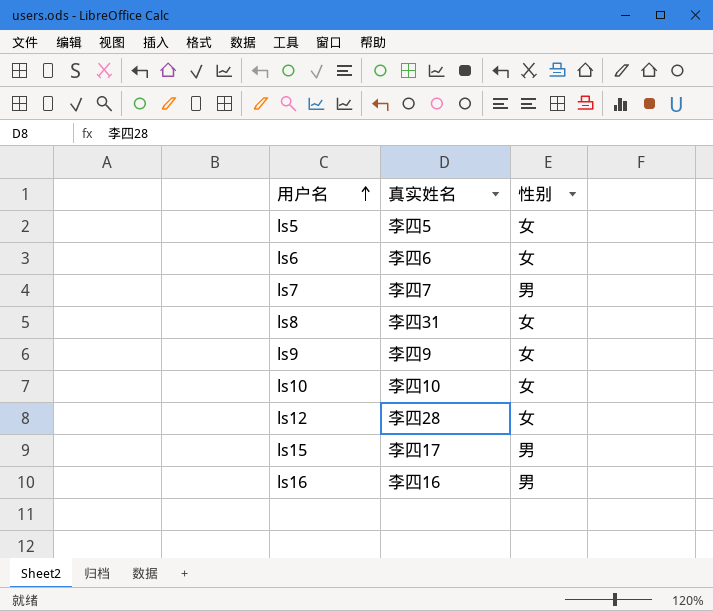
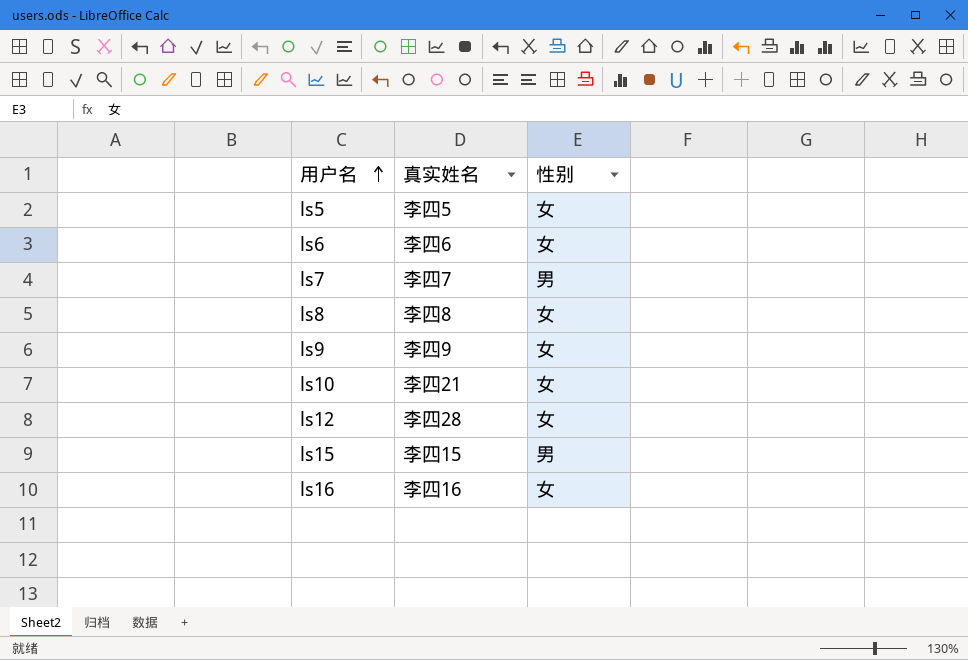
ls8 | 真实姓名: 李四31 -> 李四8
ls10 | 真实姓名: 李四10 -> 李四21
ls15 | 真实姓名: 李四17 -> 李四15
ls16 | 性别: 男 -> 女

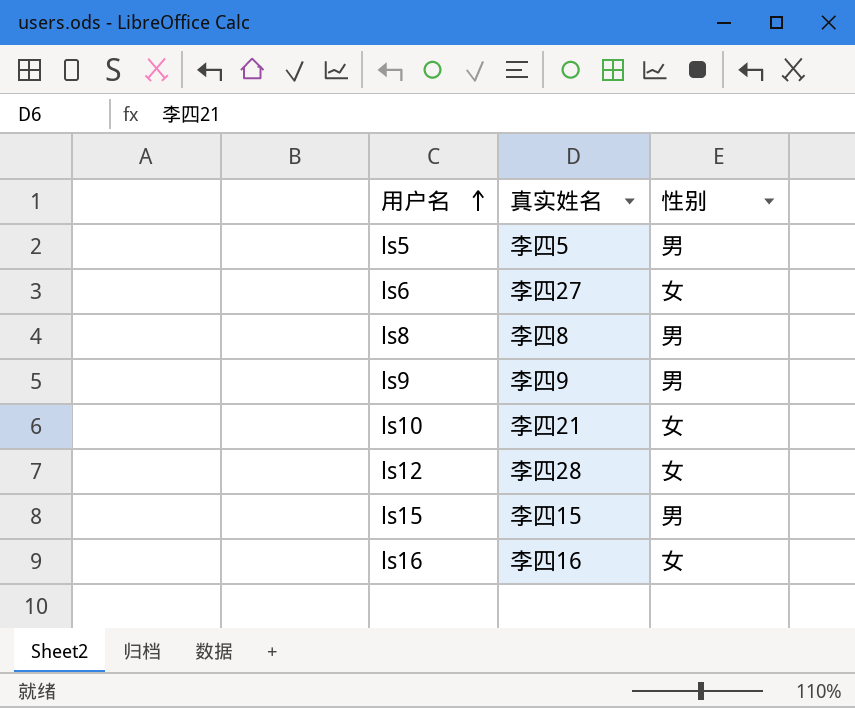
row ls7: 李四7 | 男 -> none
ls5 | 性别: 女 -> 男
ls6 | 真实姓名: 李四6 -> 李四27
ls8 | 性别: 女 -> 男
ls9 | 性别: 女 -> 男

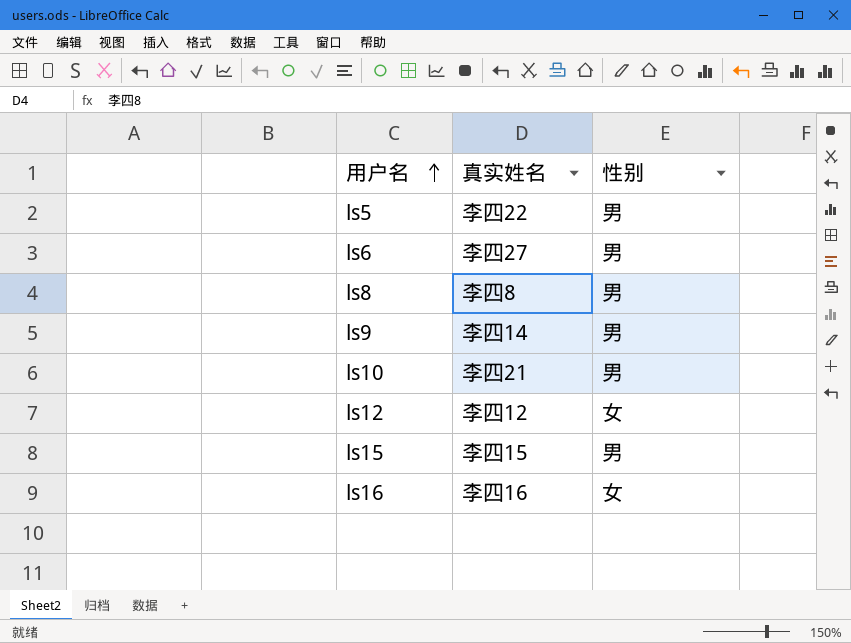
ls5 | 真实姓名: 李四5 -> 李四22
ls6 | 性别: 女 -> 男
ls9 | 真实姓名: 李四9 -> 李四14
ls10 | 性别: 女 -> 男
ls12 | 真实姓名: 李四28 -> 李四12

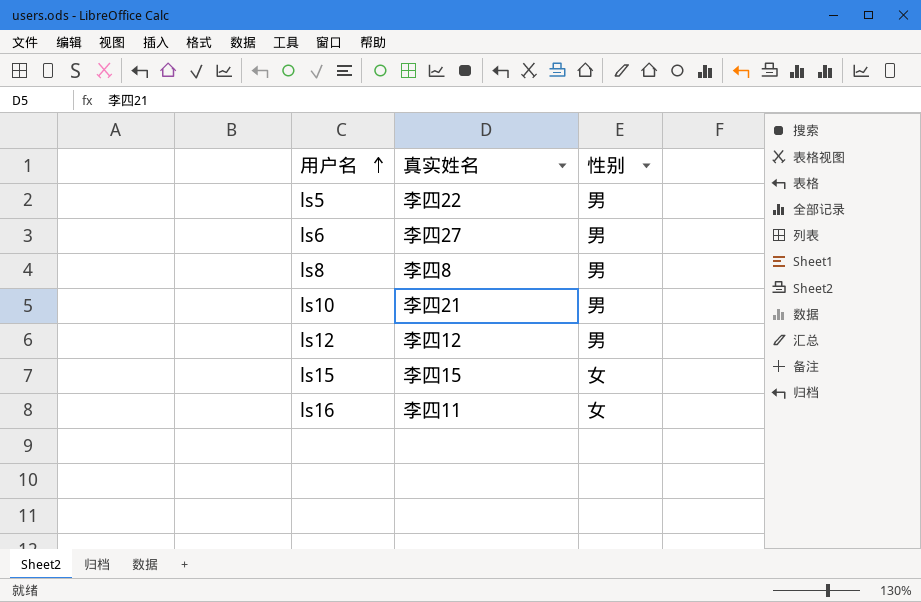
row ls9: 李四14 | 男 -> none
ls12 | 性别: 女 -> 男
ls15 | 性别: 男 -> 女
ls16 | 真实姓名: 李四16 -> 李四11

